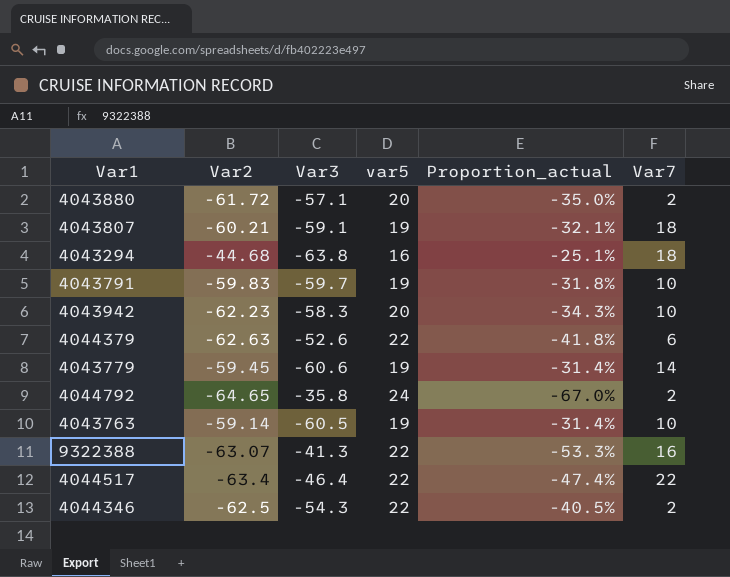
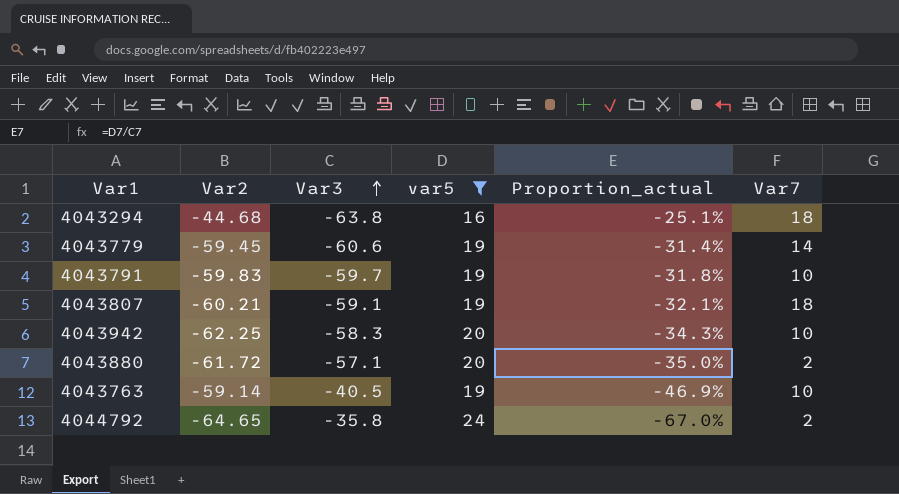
filter: none -> var5 != 22
row order: none -> Var3 ascending
4043942 | Var2: -62.23 -> -62.25
4043763 | Var3: -60.5 -> -40.5
4043763 | Proportion_actual: -31.4% -> -46.9%

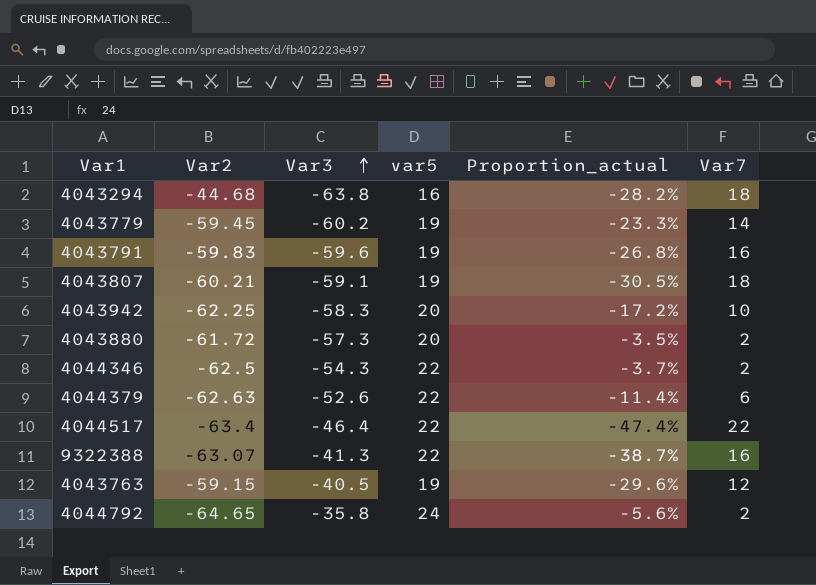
filter: var5 != 22 -> none
column Proportion_actual | formula: [var5] / [Var3] -> [Var7] / [Var3]
4043779 | Var3: -60.6 -> -60.2
4043791 | Var3: -59.7 -> -59.6
4043791 | Var7: 10 -> 16
4043880 | Var3: -57.1 -> -57.3
4043763 | Var2: -59.14 -> -59.15
4043763 | Var7: 10 -> 12

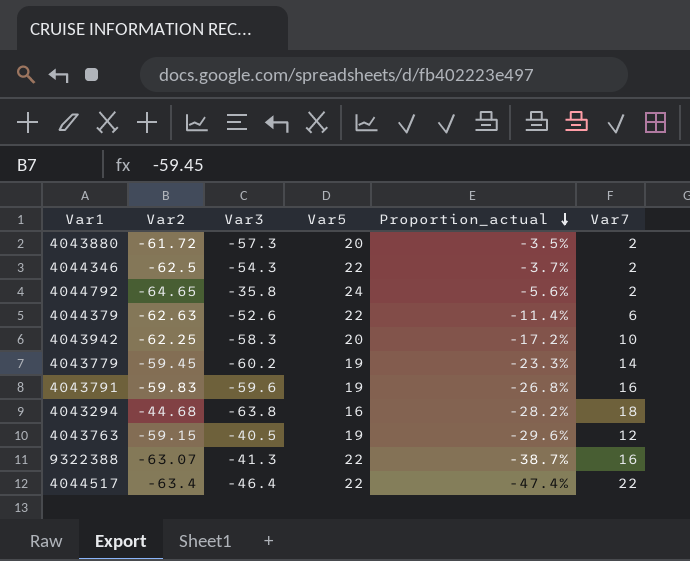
row order: Var3 ascending -> Proportion_actual descending
column name: var5 -> Var5
row 4043807: -60.21 | -59.1 | 19 | -30.5% | 18 -> none

